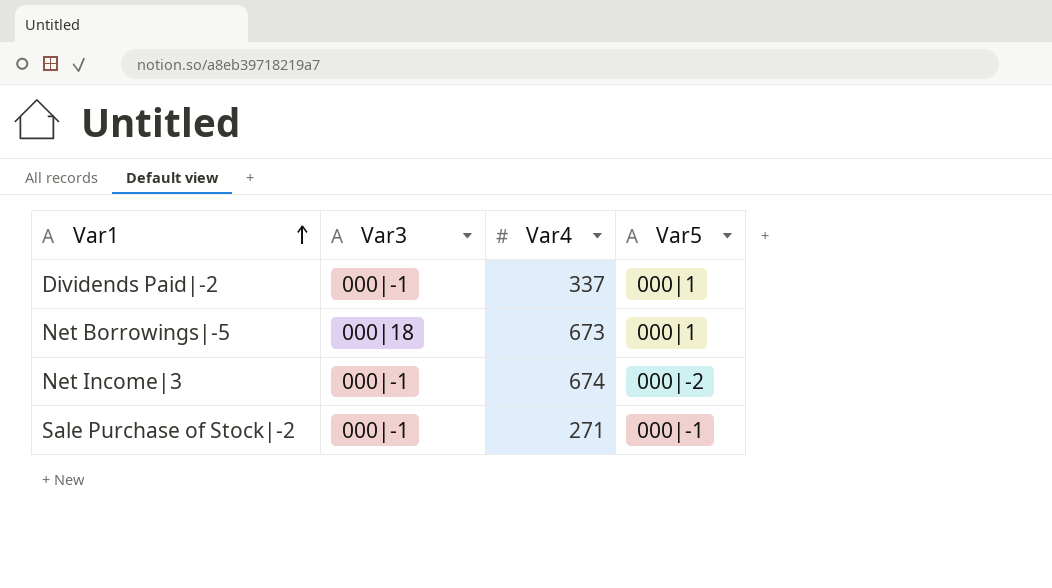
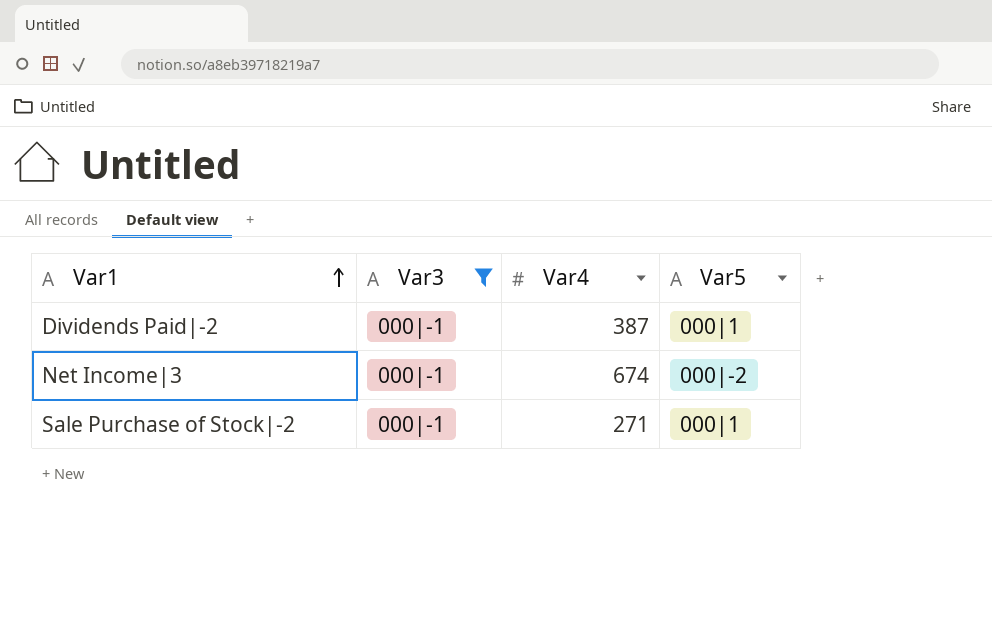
filter: none -> Var3 = 000|-1
Dividends Paid|-2 | Var4: 337 -> 387
Sale Purchase of Stock|-2 | Var5: 000|-1 -> 000|1

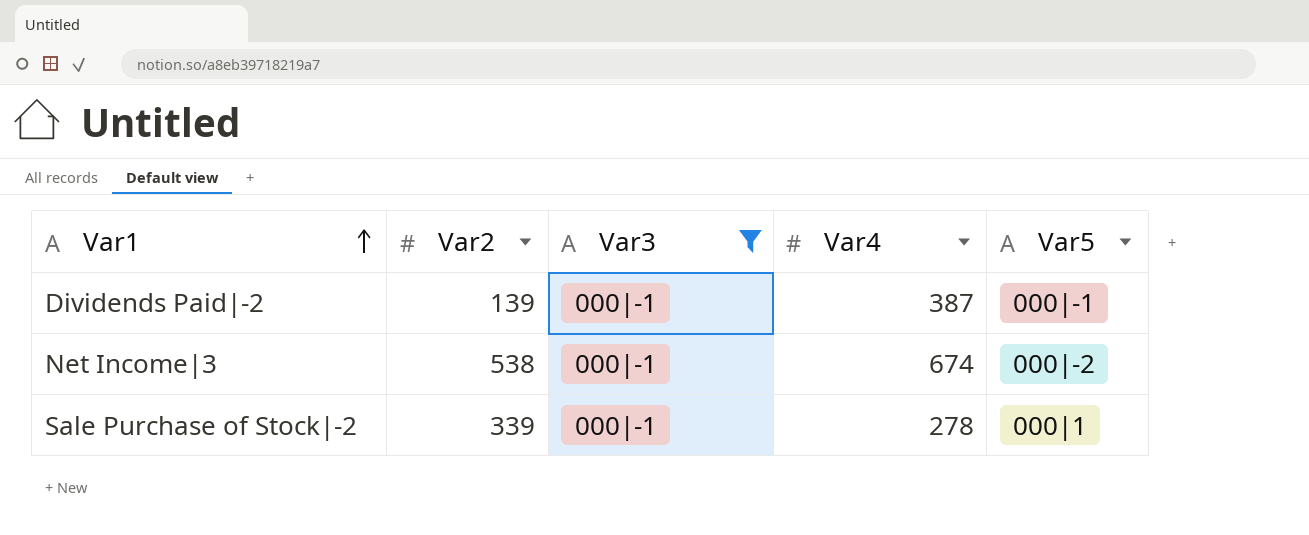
column Var2 | position: none -> 2
Dividends Paid|-2 | Var5: 000|1 -> 000|-1
Sale Purchase of Stock|-2 | Var4: 271 -> 278

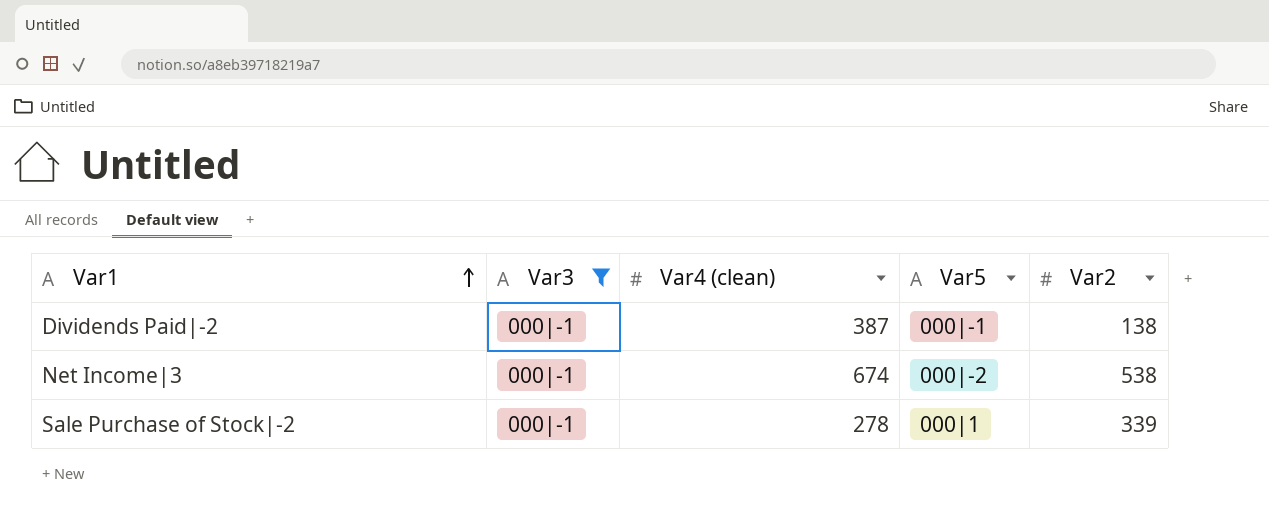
column name: Var4 -> Var4 (clean)
column Var2 | position: 2 -> 5
Dividends Paid|-2 | Var2: 139 -> 138

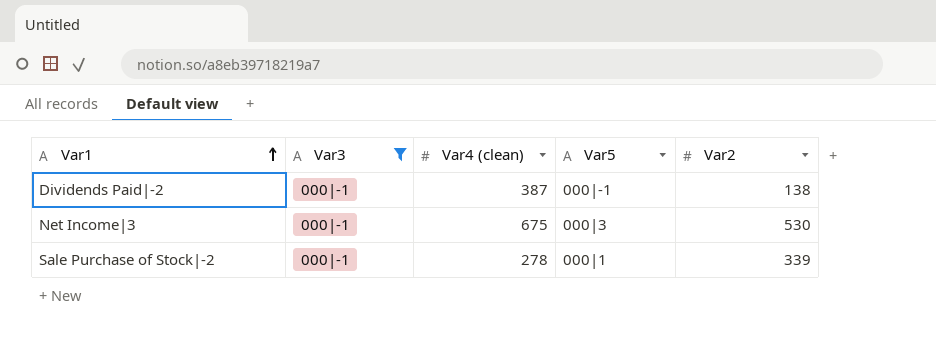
Net Income|3 | Var4 (clean): 674 -> 675
Net Income|3 | Var5: 000|-2 -> 000|3
Net Income|3 | Var2: 538 -> 530

